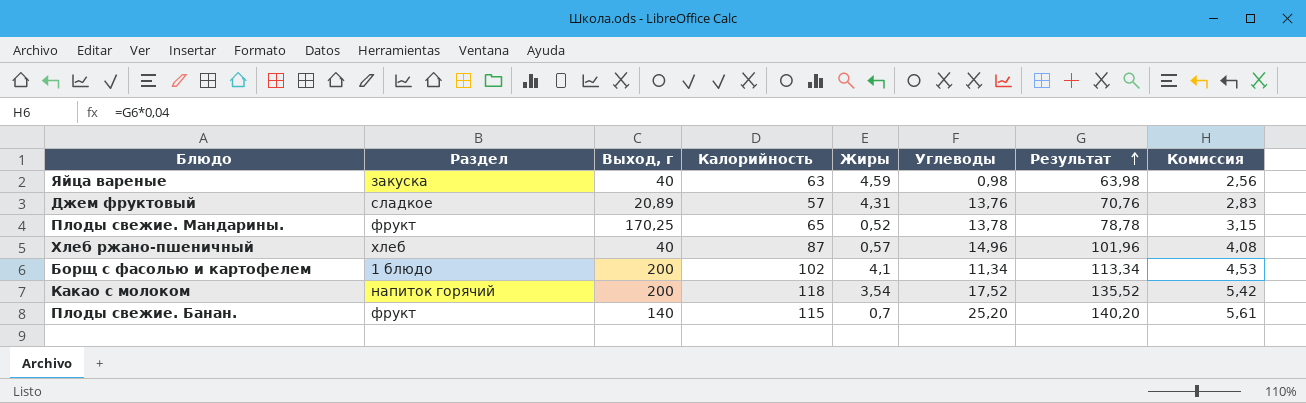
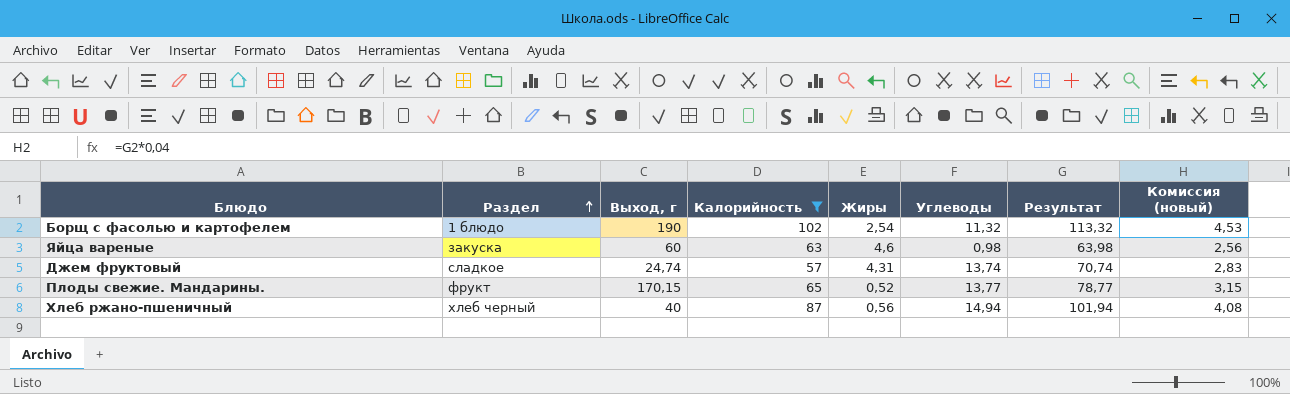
filter: none -> Калорийность <= 102
row order: Результат ascending -> Раздел ascending
column name: Комиссия -> Комиссия (новый)
Борщ с фасолью и картофелем | Выход, г: 200 -> 190
Борщ с фасолью и картофелем | Жиры: 4,1 -> 2,54
Борщ с фасолью и картофелем | Углеводы: 11,34 -> 11,32
Борщ с фасолью и картофелем | Результат: 113,34 -> 113,32
Яйца вареные | Выход, г: 40 -> 60
Яйца вареные | Жиры: 4,59 -> 4,6
Джем фруктовый | Выход, г: 20,89 -> 24,74
Джем фруктовый | Углеводы: 13,76 -> 13,74
Джем фруктовый | Результат: 70,76 -> 70,74
Плоды свежие. Мандарины. | Выход, г: 170,25 -> 170,15
Плоды свежие. Мандарины. | Углеводы: 13,78 -> 13,77
Плоды свежие. Мандарины. | Результат: 78,78 -> 78,77
Хлеб ржано-пшеничный | Раздел: хлеб -> хлеб черный
Хлеб ржано-пшеничный | Жиры: 0,57 -> 0,56
Хлеб ржано-пшеничный | Углеводы: 14,96 -> 14,94
Хлеб ржано-пшеничный | Результат: 101,96 -> 101,94

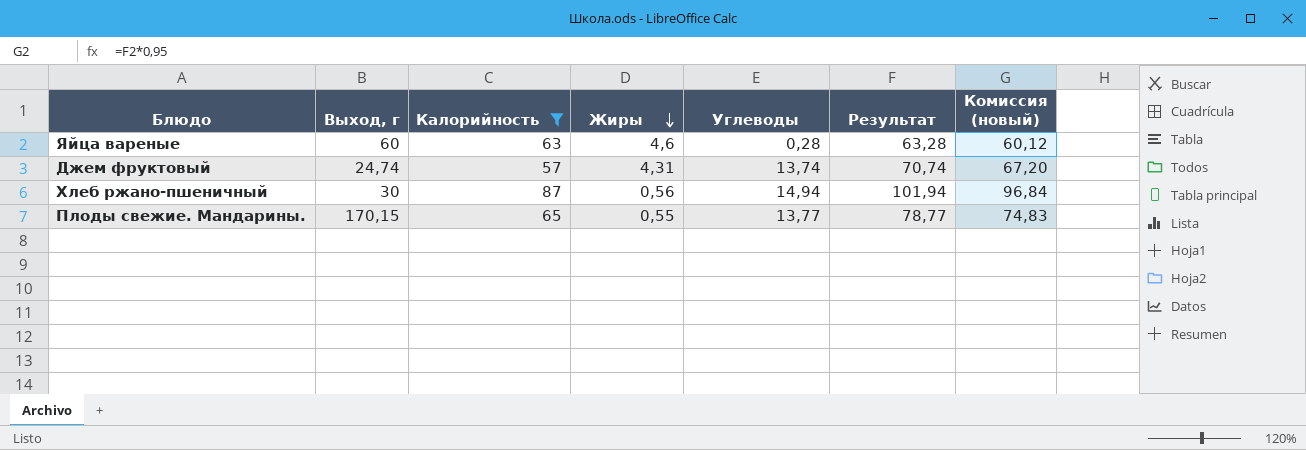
row order: Раздел ascending -> Жиры descending
column Раздел | position: 2 -> none
column Комиссия (новый) | formula: [Результат] * 0,04 -> [Результат] * 0,95
row Борщ с фасолью и картофелем: 1 блюдо | 190 | 102 | 2,54 | 11,32 | 113,32 | 4,53 -> none
Яйца вареные | Углеводы: 0,98 -> 0,28
Яйца вареные | Результат: 63,98 -> 63,28
Хлеб ржано-пшеничный | Выход, г: 40 -> 30
Плоды свежие. Мандарины. | Жиры: 0,52 -> 0,55

